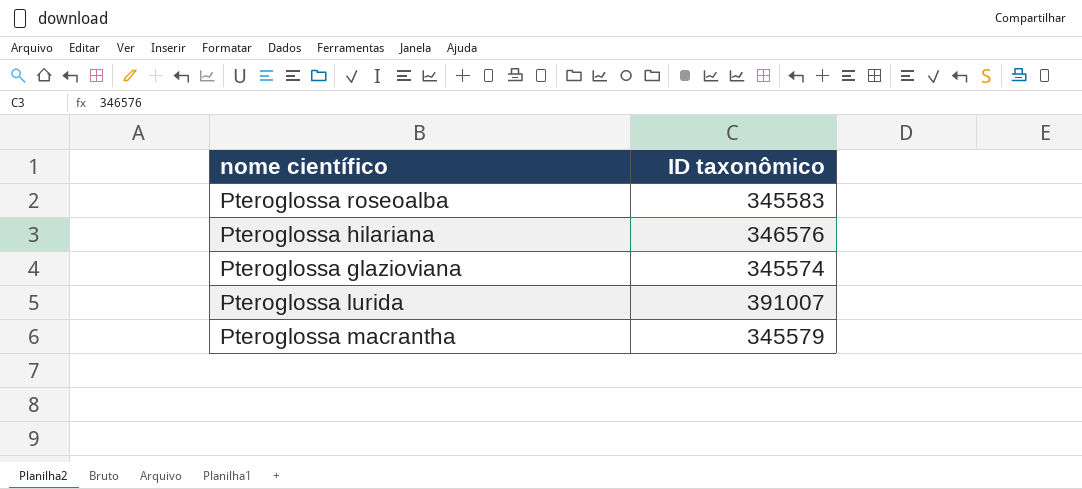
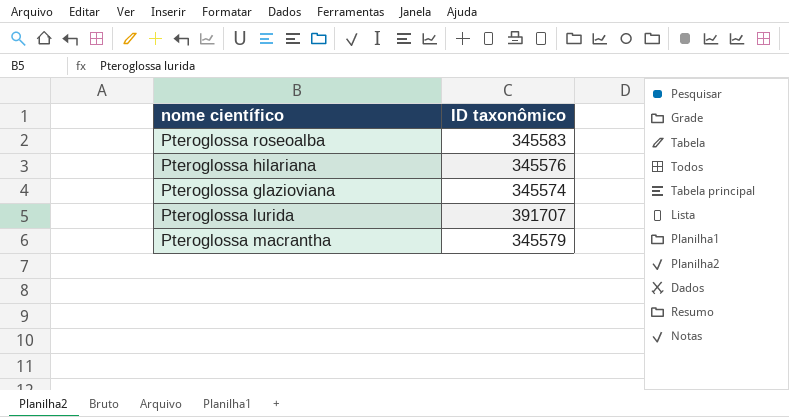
Pteroglossa hilariana | ID taxonômico: 346576 -> 345576
Pteroglossa lurida | ID taxonômico: 391007 -> 391707

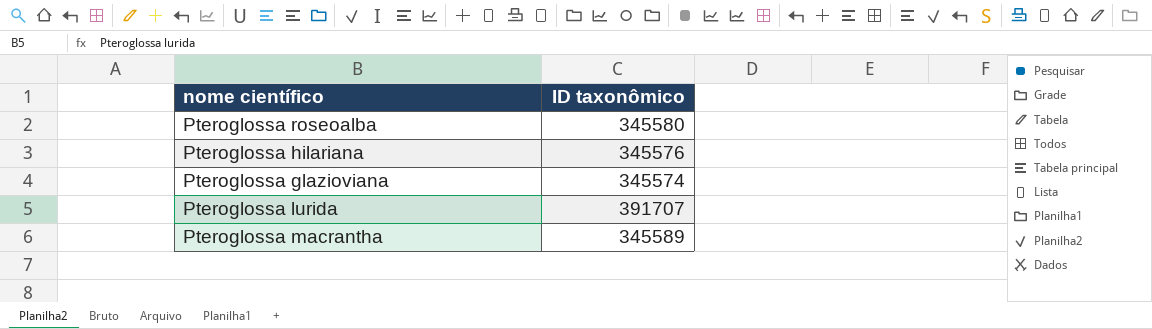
Pteroglossa roseoalba | ID taxonômico: 345583 -> 345580
Pteroglossa macrantha | ID taxonômico: 345579 -> 345589

